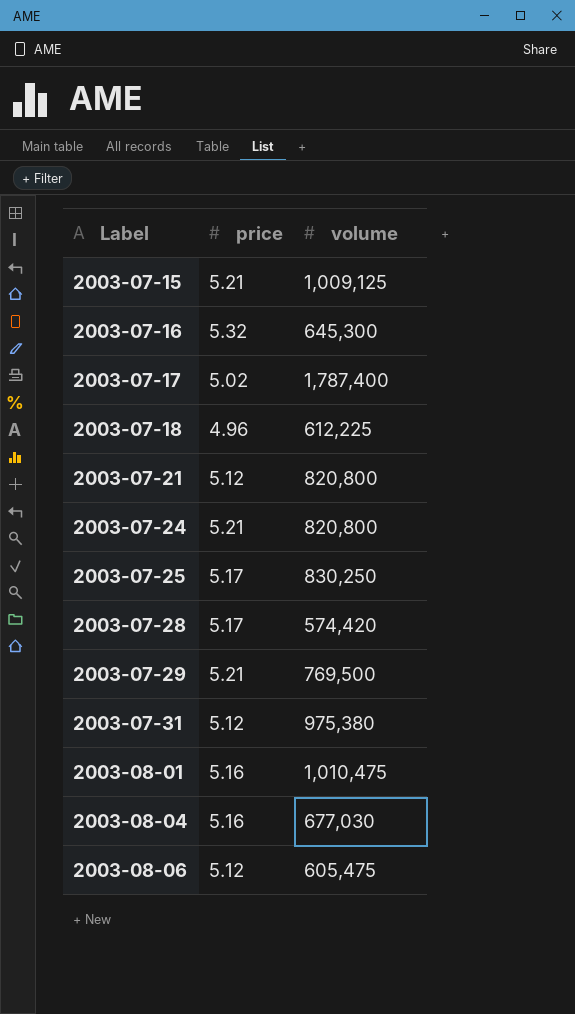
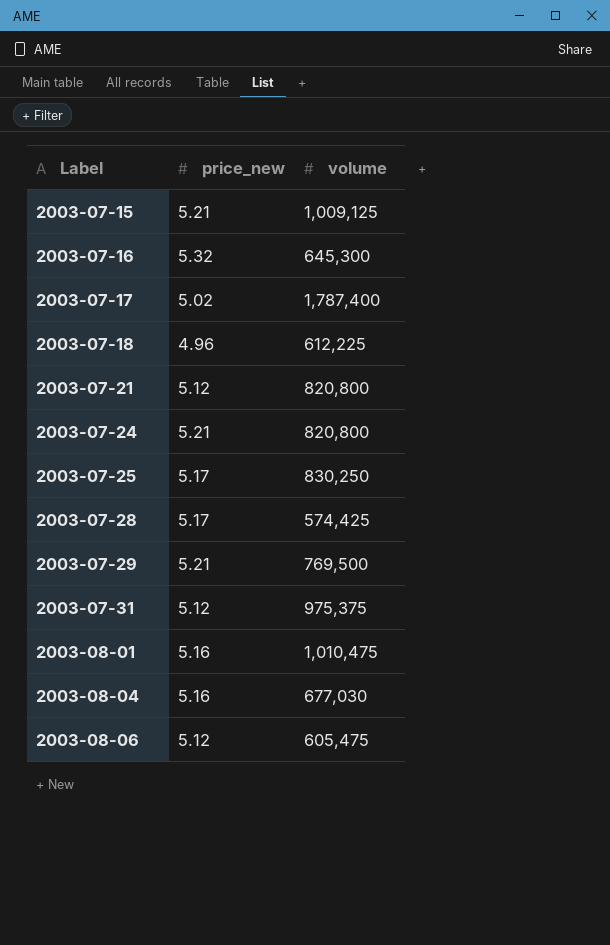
column name: price -> price_new
2003-07-28 | volume: 574,420 -> 574,425
2003-07-31 | volume: 975,380 -> 975,375

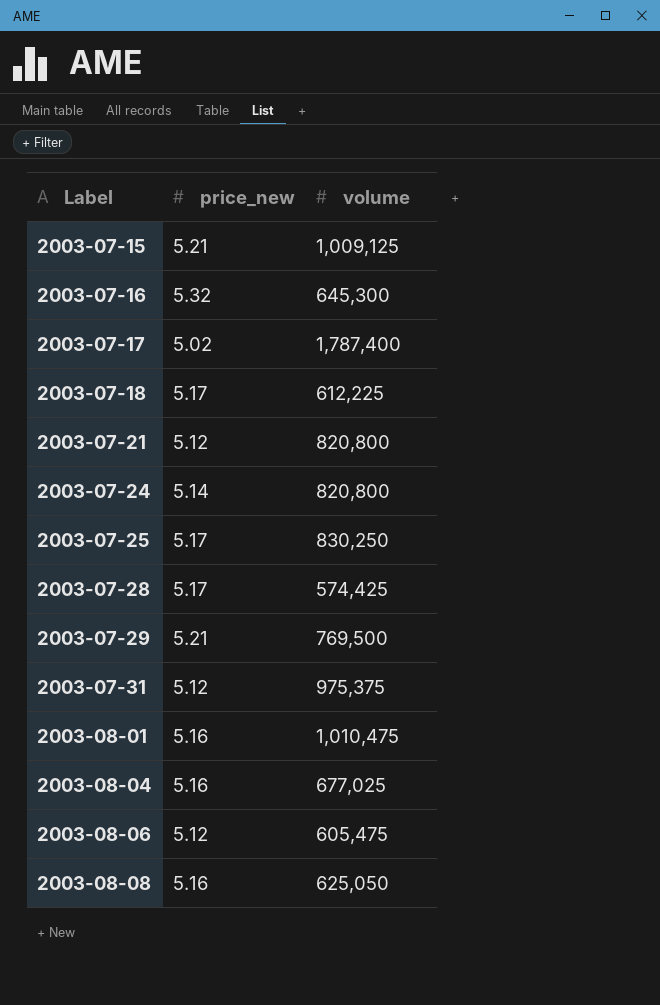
2003-07-18 | price_new: 4.96 -> 5.17
2003-07-24 | price_new: 5.21 -> 5.14
2003-08-04 | volume: 677,030 -> 677,025
row 2003-08-08: none -> 5.16 | 625,050

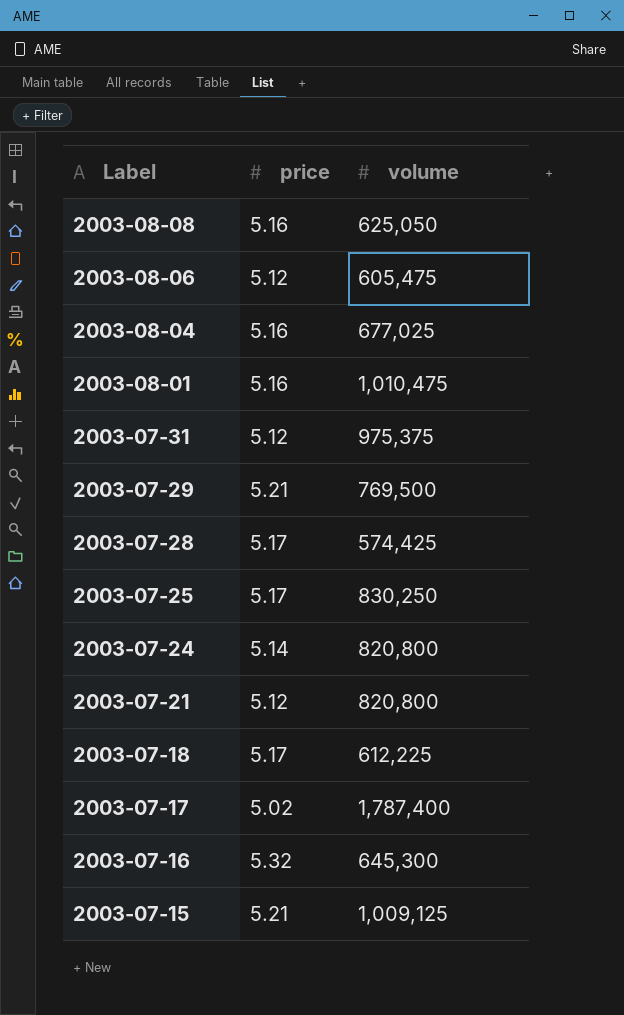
row order: Label ascending -> Label descending
column name: price_new -> price

